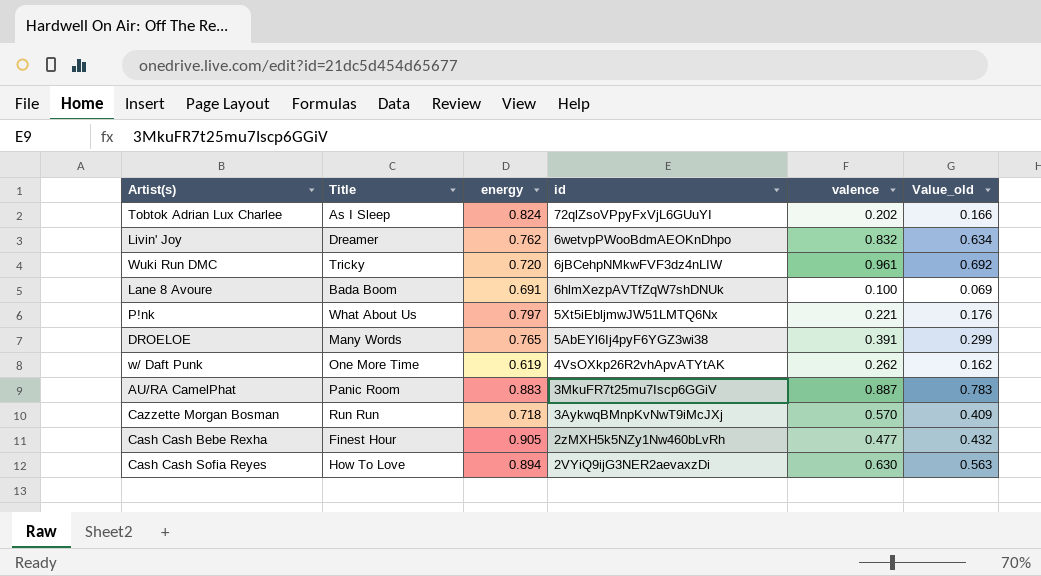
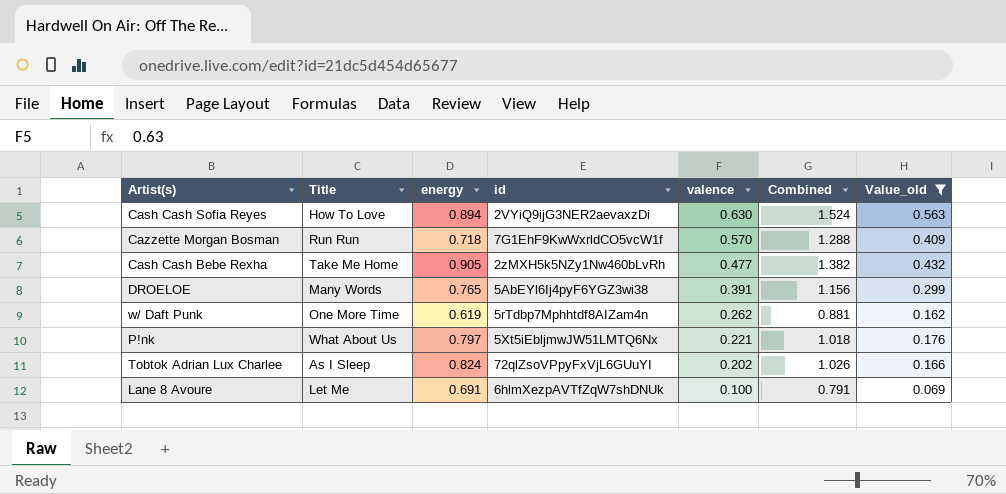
filter: none -> Value_old <= 0.563
row order: id descending -> valence descending
column Combined | formula: none -> [energy] + [valence]
Cazzette Morgan Bosman | id: 3AykwqBMnpKvNwT9iMcJXj -> 7G1EhF9KwWxrldCO5vcW1f
Cash Cash Bebe Rexha | Title: Finest Hour -> Take Me Home
w/ Daft Punk | id: 4VsOXkp26R2vhApvATYtAK -> 5rTdbp7Mphhtdf8AIZam4n
Lane 8 Avoure | Title: Bada Boom -> Let Me

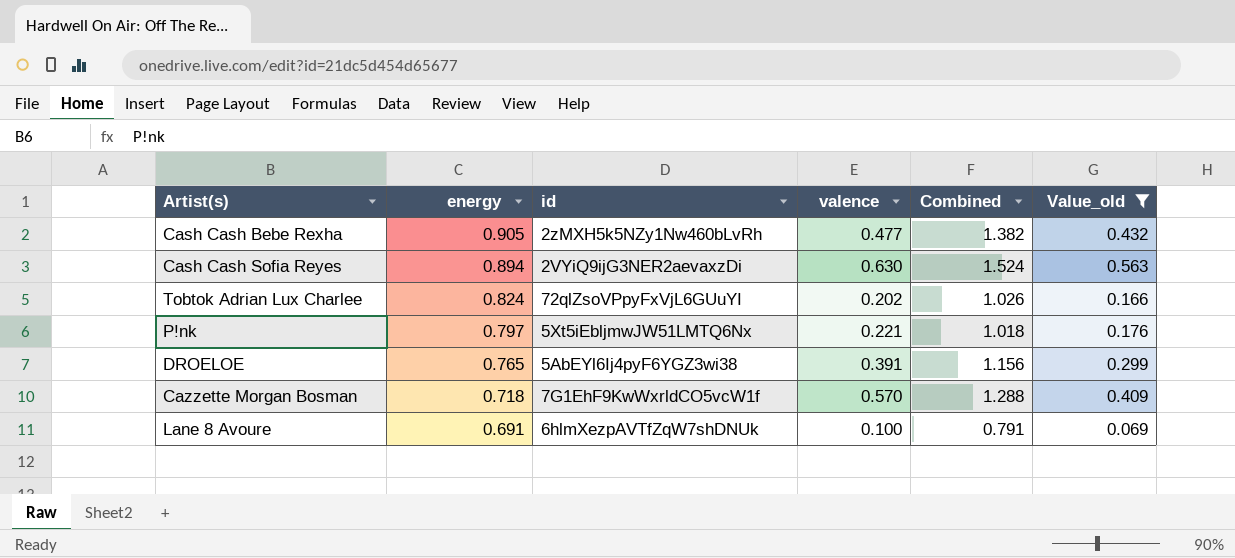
row order: valence descending -> energy descending
column Title | position: 2 -> none
row w/ Daft Punk: One More Time | 0.619 | 5rTdbp7Mphhtdf8AIZam4n | 0.262 | 0.881 | 0.162 -> none

